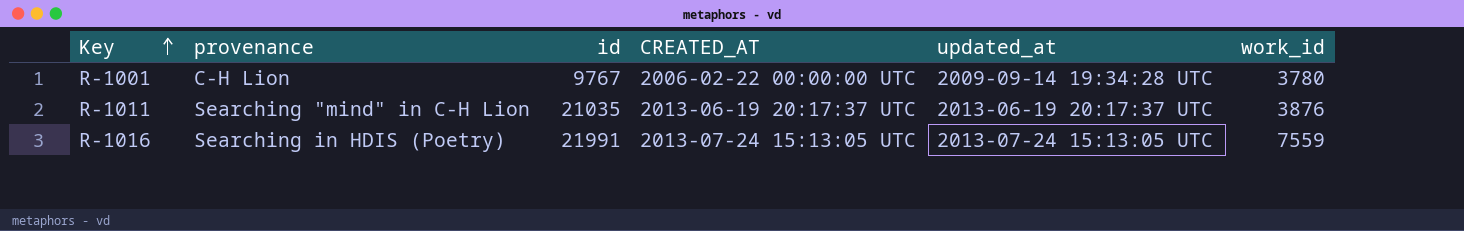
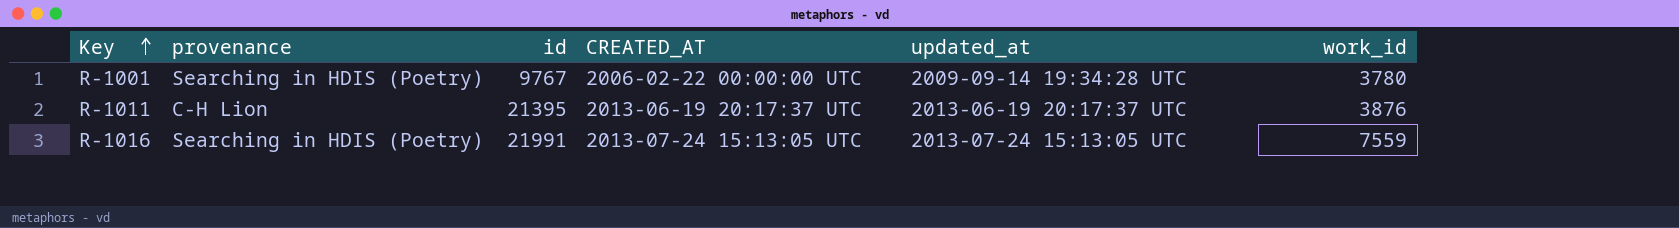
R-1001 | provenance: C-H Lion -> Searching in HDIS (Poetry)
R-1011 | provenance: Searching "mind" in C-H Lion -> C-H Lion
R-1011 | id: 21035 -> 21395

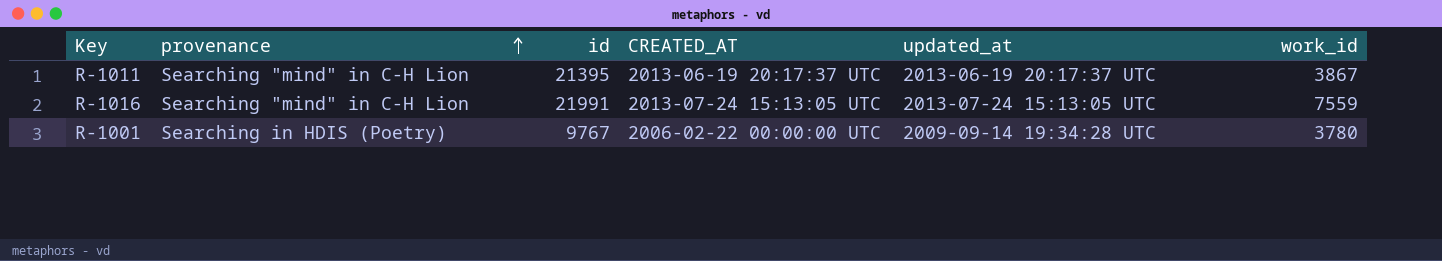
row order: Key ascending -> provenance ascending
R-1011 | provenance: C-H Lion -> Searching "mind" in C-H Lion
R-1011 | work_id: 3876 -> 3867
R-1016 | provenance: Searching in HDIS (Poetry) -> Searching "mind" in C-H Lion

